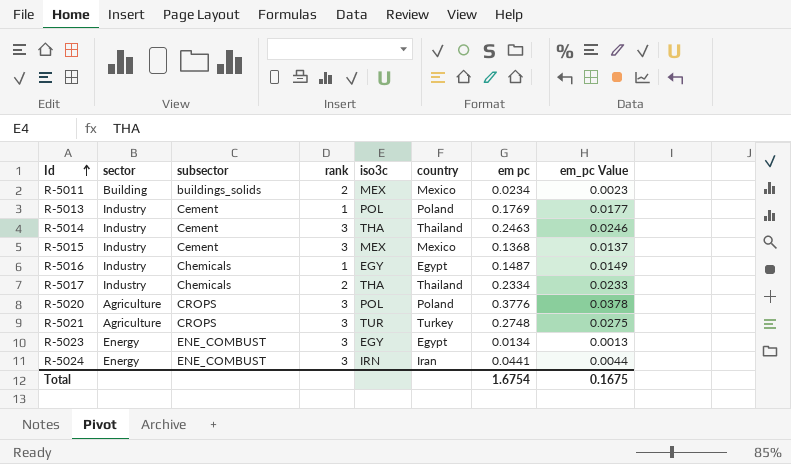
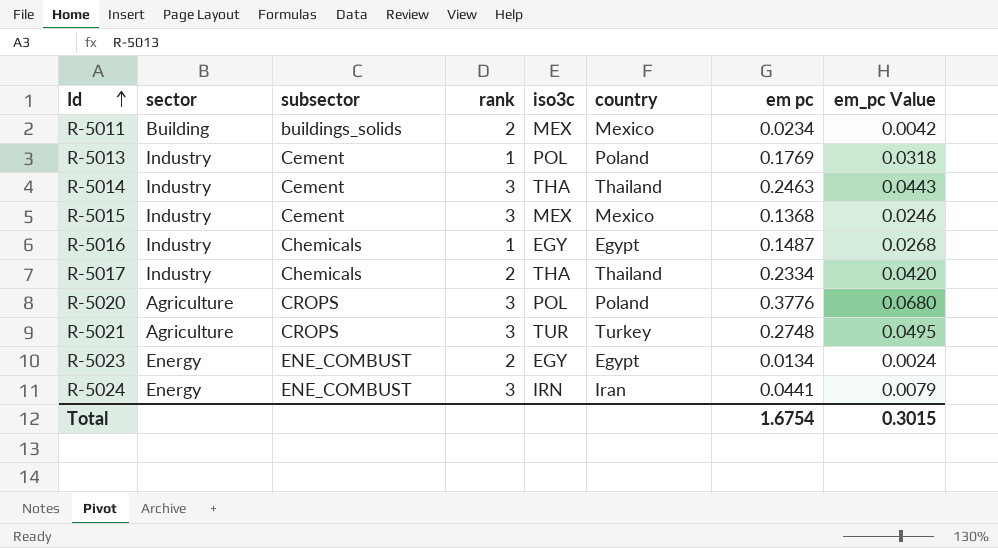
column em_pc Value | formula: [em pc] * 0.1 -> [em pc] * 0.18
R-5023 | rank: 3 -> 2
Total | em_pc Value: 0.1675 -> 0.3015

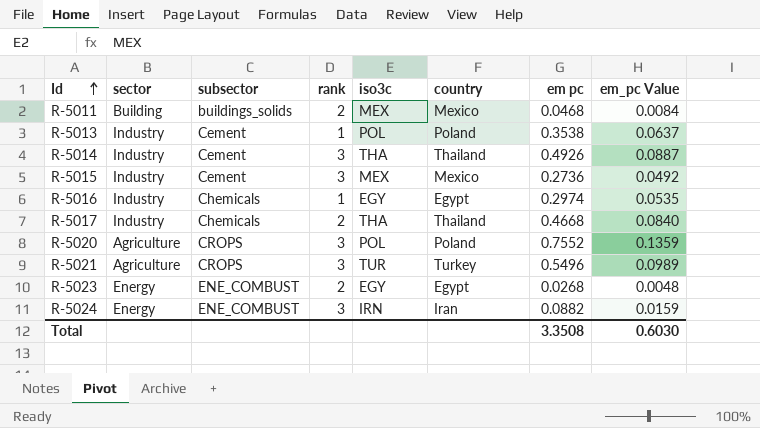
R-5011 | em pc: 0.0234 -> 0.0468
R-5011 | em_pc Value: 0.0042 -> 0.0084
R-5013 | em pc: 0.1769 -> 0.3538
R-5013 | em_pc Value: 0.0318 -> 0.0637
R-5014 | em pc: 0.2463 -> 0.4926
R-5014 | em_pc Value: 0.0443 -> 0.0887
R-5015 | em pc: 0.1368 -> 0.2736
R-5015 | em_pc Value: 0.0246 -> 0.0492
R-5016 | em pc: 0.1487 -> 0.2974
R-5016 | em_pc Value: 0.0268 -> 0.0535
R-5017 | em pc: 0.2334 -> 0.4668
R-5017 | em_pc Value: 0.0420 -> 0.0840
R-5020 | em pc: 0.3776 -> 0.7552
R-5020 | em_pc Value: 0.0680 -> 0.1359
R-5021 | em pc: 0.2748 -> 0.5496
R-5021 | em_pc Value: 0.0495 -> 0.0989
R-5023 | em pc: 0.0134 -> 0.0268
R-5023 | em_pc Value: 0.0024 -> 0.0048
R-5024 | em pc: 0.0441 -> 0.0882
R-5024 | em_pc Value: 0.0079 -> 0.0159
Total | em pc: 1.6754 -> 3.3508
Total | em_pc Value: 0.3015 -> 0.6030

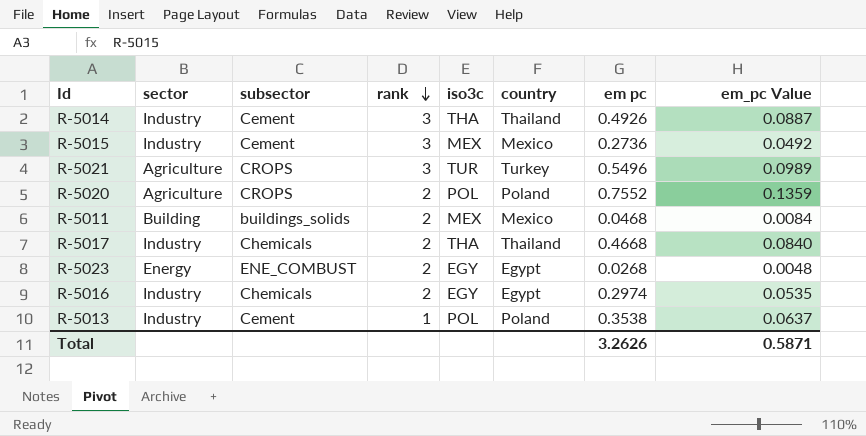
row order: Id ascending -> rank descending
row R-5024: Energy | ENE_COMBUST | 3 | IRN | Iran | 0.0882 | 0.0159 -> none
R-5020 | rank: 3 -> 2
R-5016 | rank: 1 -> 2
Total | em pc: 3.3508 -> 3.2626
Total | em_pc Value: 0.6030 -> 0.5871

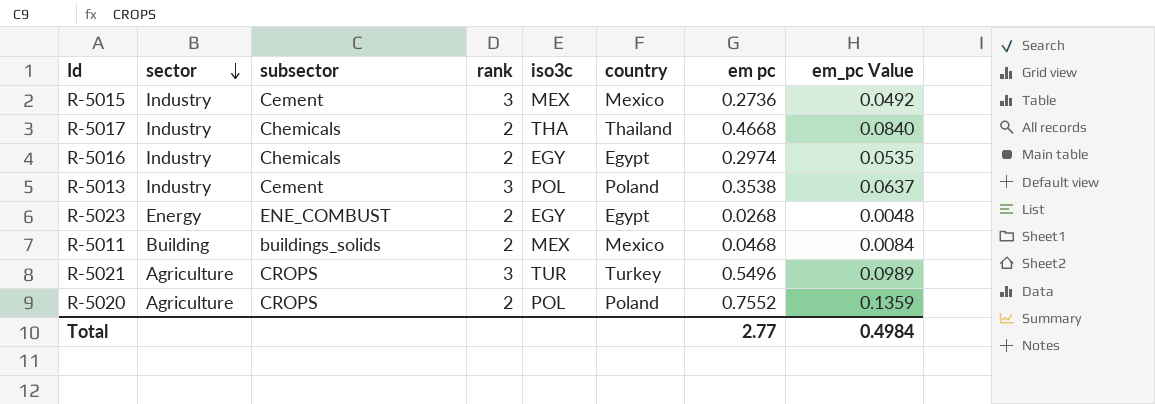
row order: rank descending -> sector descending
row R-5014: Industry | Cement | 3 | THA | Thailand | 0.4926 | 0.0887 -> none
R-5013 | rank: 1 -> 3
Total | em pc: 3.2626 -> 2.77
Total | em_pc Value: 0.5871 -> 0.4984

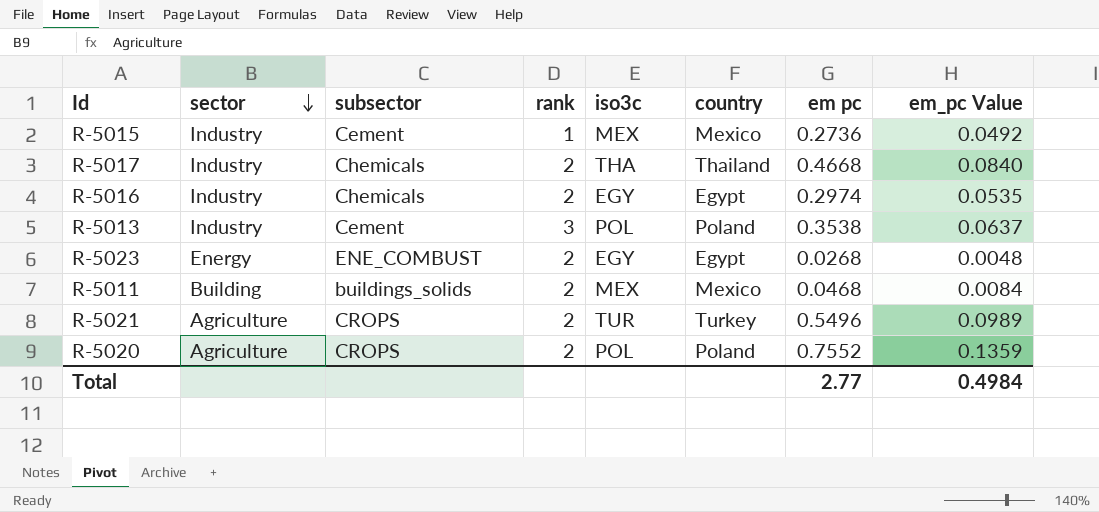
R-5015 | rank: 3 -> 1
R-5021 | rank: 3 -> 2

